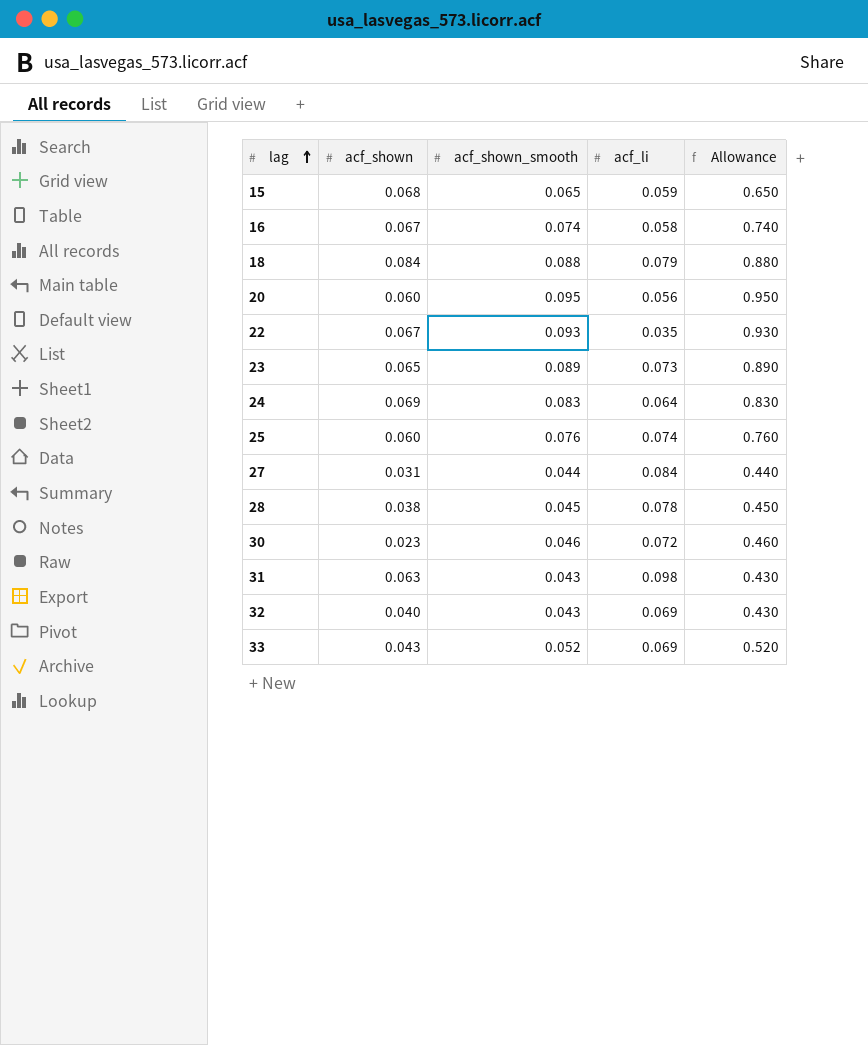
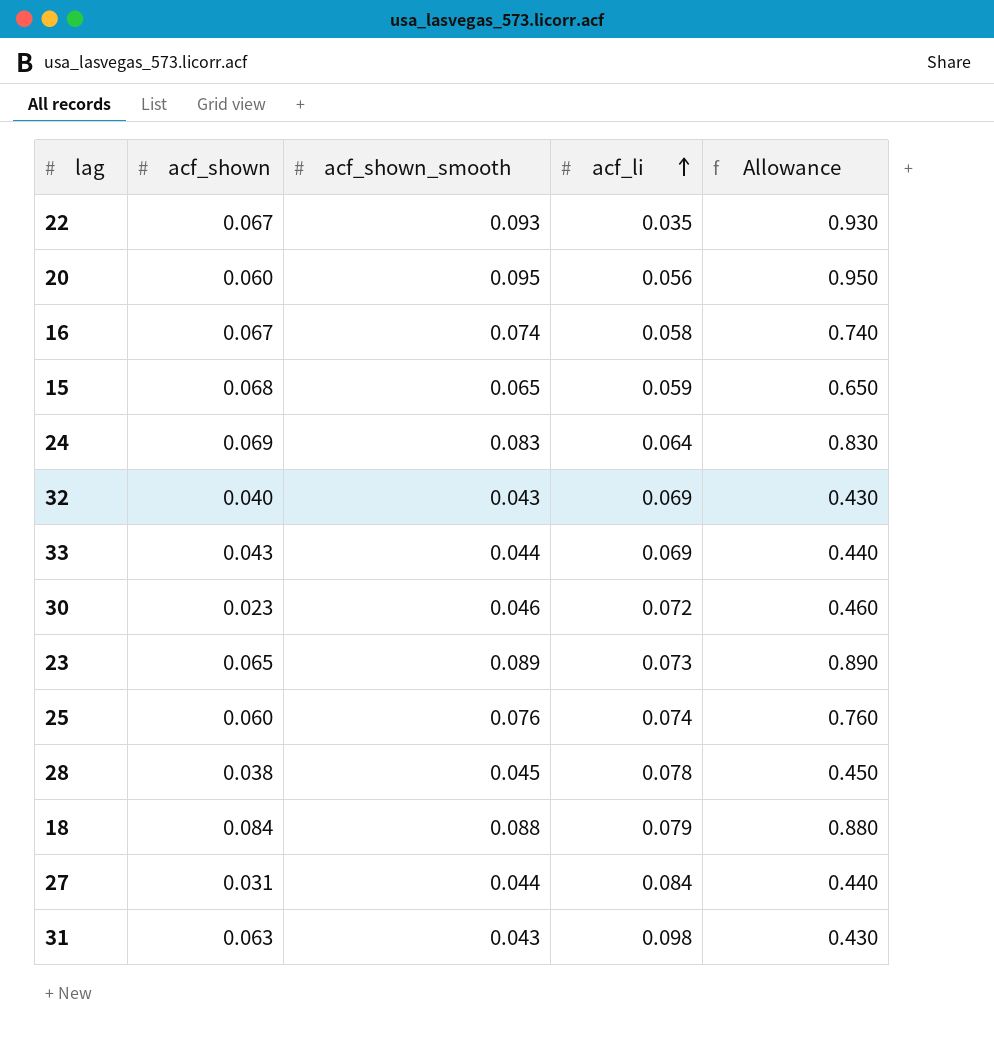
row order: lag ascending -> acf_li ascending
33 | acf_shown_smooth: 0.052 -> 0.044
33 | Allowance: 0.520 -> 0.440

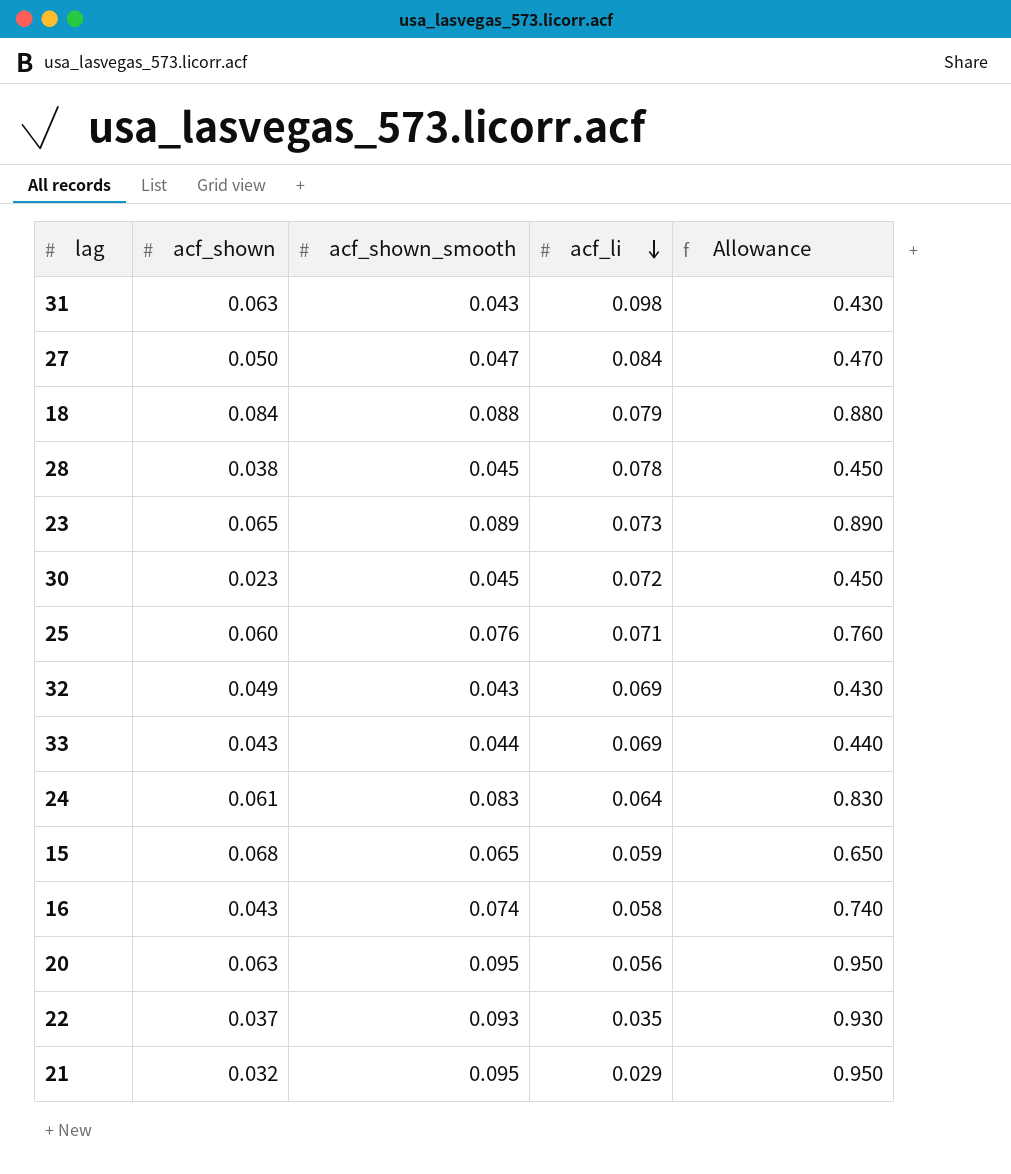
row order: acf_li ascending -> acf_li descending
27 | acf_shown: 0.031 -> 0.050
27 | acf_shown_smooth: 0.044 -> 0.047
27 | Allowance: 0.440 -> 0.470
30 | acf_shown_smooth: 0.046 -> 0.045
30 | Allowance: 0.460 -> 0.450
25 | acf_li: 0.074 -> 0.071
32 | acf_shown: 0.040 -> 0.049
24 | acf_shown: 0.069 -> 0.061
16 | acf_shown: 0.067 -> 0.043
20 | acf_shown: 0.060 -> 0.063
22 | acf_shown: 0.067 -> 0.037
row 21: none -> 0.032 | 0.095 | 0.029 | 0.950

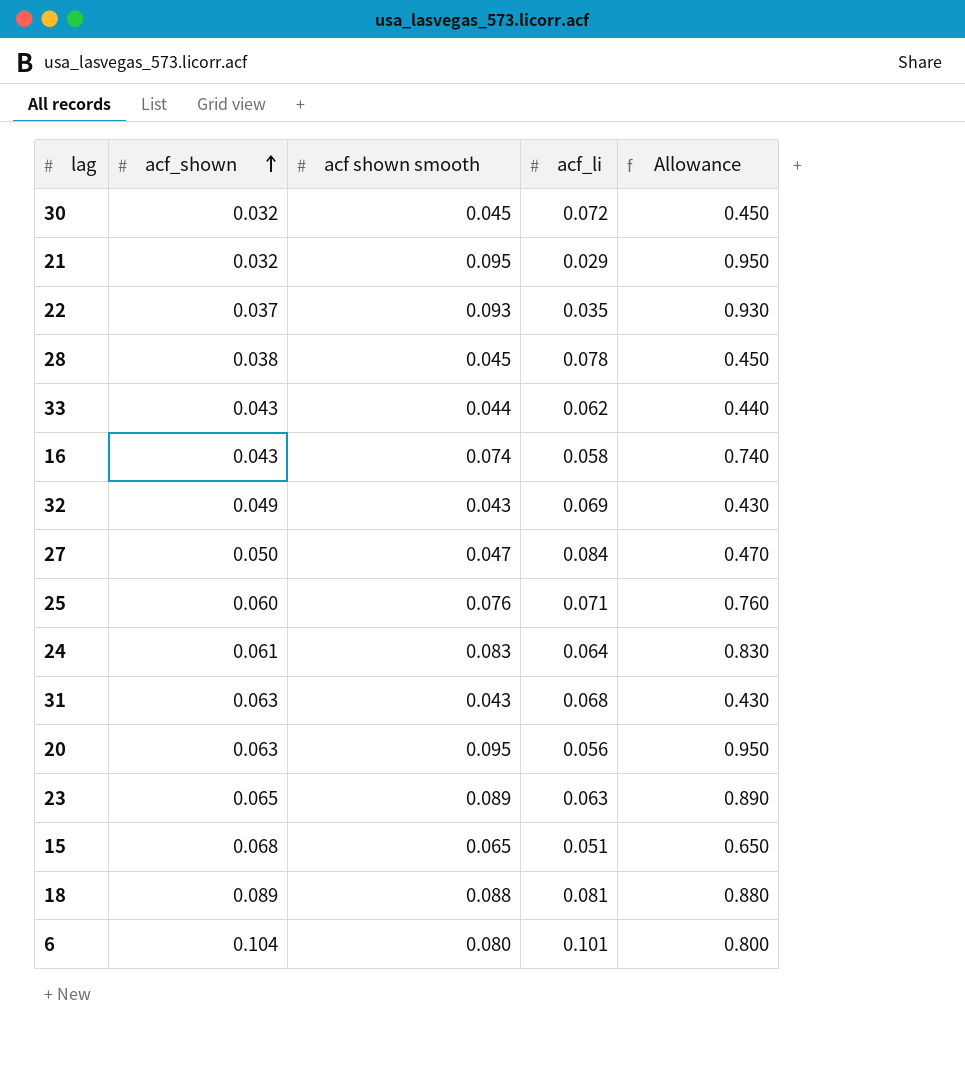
row order: acf_li descending -> acf_shown ascending
column name: acf_shown_smooth -> acf shown smooth
30 | acf_shown: 0.023 -> 0.032
33 | acf_li: 0.069 -> 0.062
31 | acf_li: 0.098 -> 0.068
23 | acf_li: 0.073 -> 0.063
15 | acf_li: 0.059 -> 0.051
18 | acf_shown: 0.084 -> 0.089
18 | acf_li: 0.079 -> 0.081
row 6: none -> 0.104 | 0.080 | 0.101 | 0.800

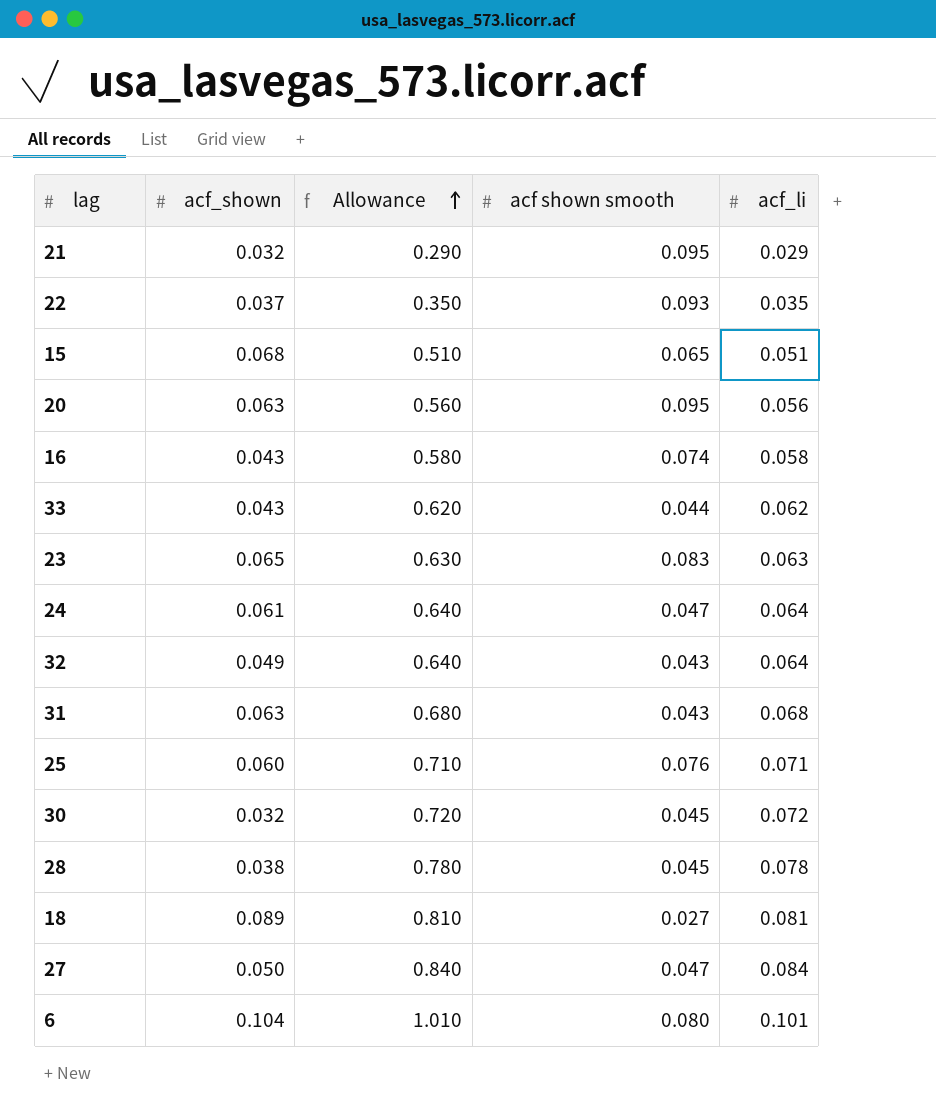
row order: acf_shown ascending -> Allowance ascending
column Allowance | formula: [acf shown smooth] * 10 -> [acf_li] * 10
column Allowance | position: 5 -> 3
23 | acf shown smooth: 0.089 -> 0.083
24 | acf shown smooth: 0.083 -> 0.047
32 | acf_li: 0.069 -> 0.064
18 | acf shown smooth: 0.088 -> 0.027

